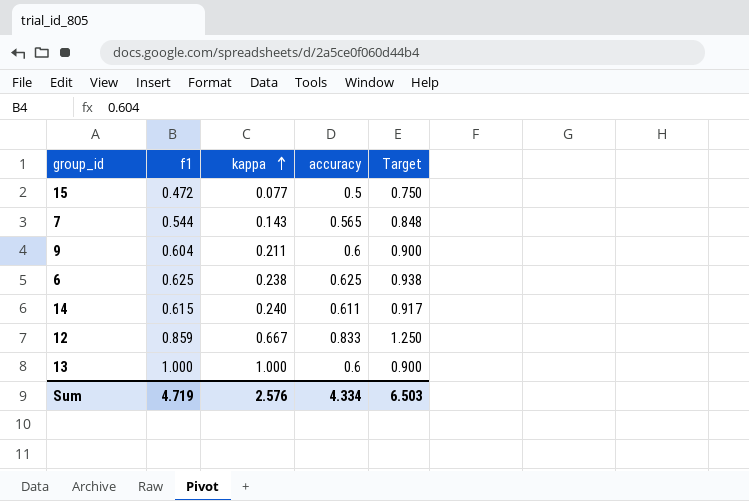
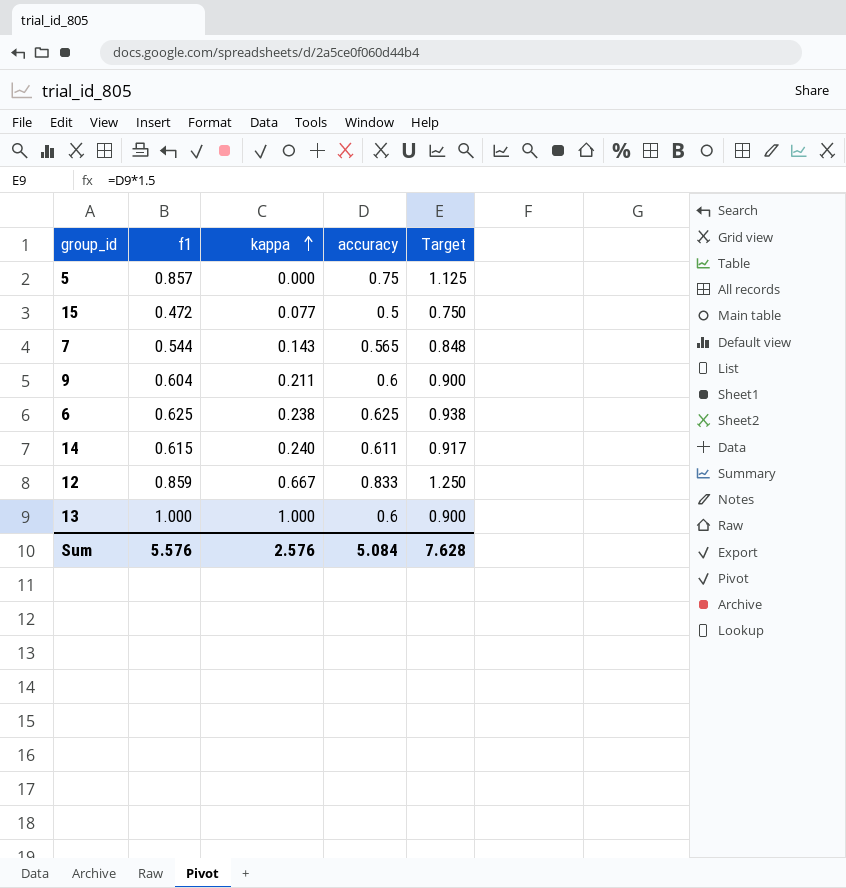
row 5: none -> 0.857 | 0.000 | 0.75 | 1.125
Sum | f1: 4.719 -> 5.576
Sum | accuracy: 4.334 -> 5.084
Sum | Target: 6.503 -> 7.628

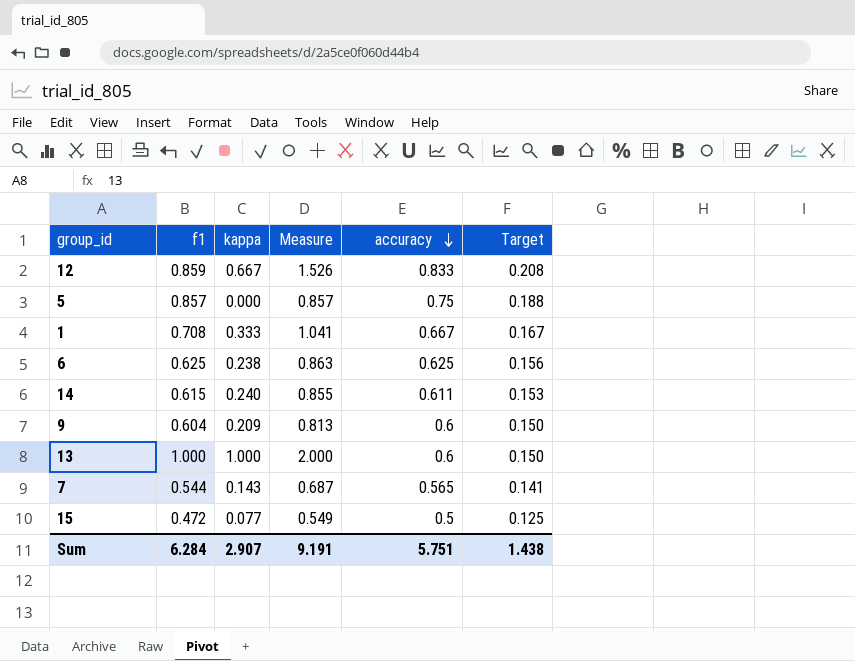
row order: kappa ascending -> accuracy descending
column Measure | formula: none -> [f1] + [kappa]
column Target | formula: [accuracy] * 1.5 -> [accuracy] * 0.25
row 1: none -> 0.708 | 0.333 | 1.041 | 0.667 | 0.167
9 | kappa: 0.211 -> 0.209
Sum | f1: 5.576 -> 6.284
Sum | kappa: 2.576 -> 2.907
Sum | accuracy: 5.084 -> 5.751
Sum | Target: 7.628 -> 1.438

